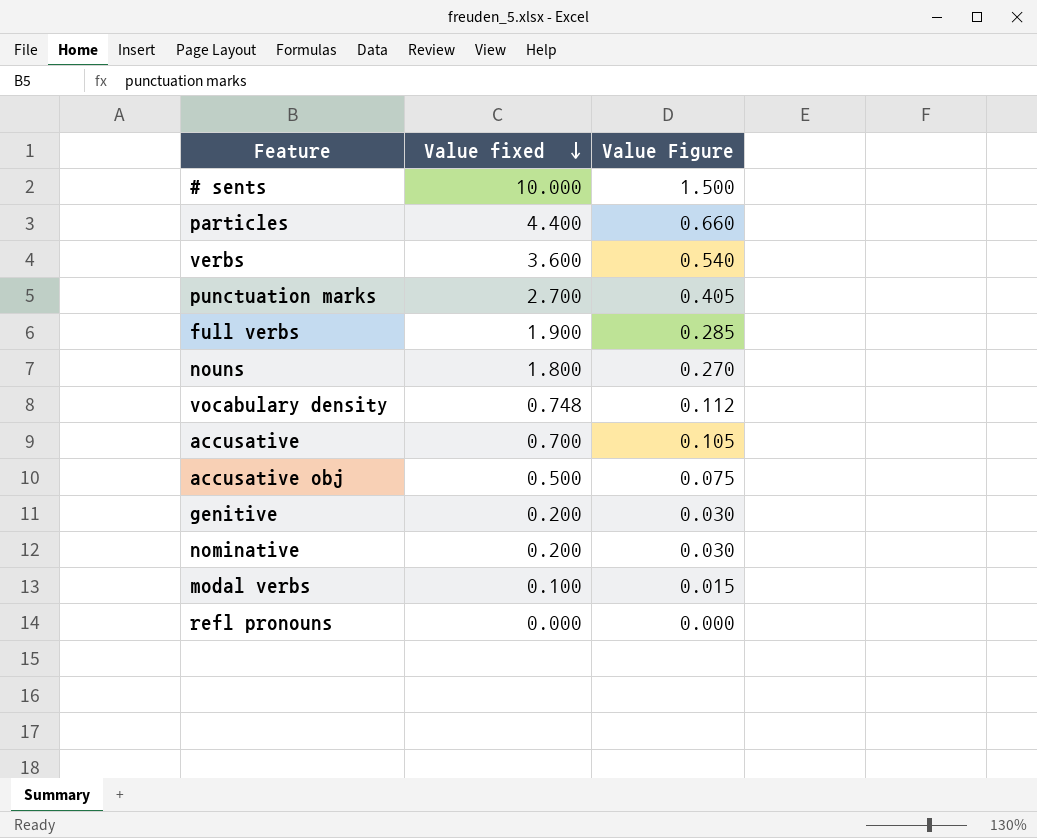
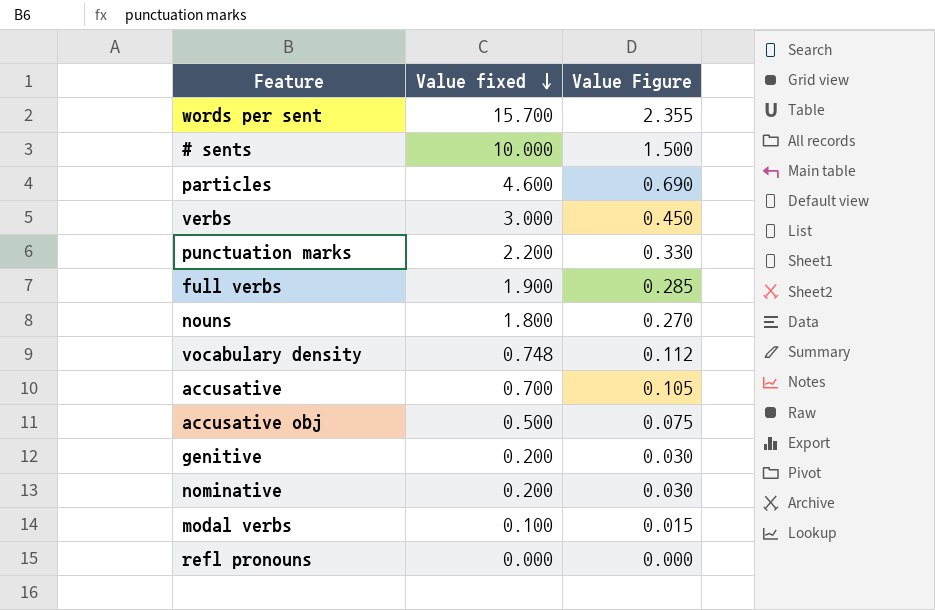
row words per sent: none -> 15.700 | 2.355
particles | Value fixed: 4.400 -> 4.600
particles | Value Figure: 0.660 -> 0.690
verbs | Value fixed: 3.600 -> 3.000
verbs | Value Figure: 0.540 -> 0.450
punctuation marks | Value fixed: 2.700 -> 2.200
punctuation marks | Value Figure: 0.405 -> 0.330

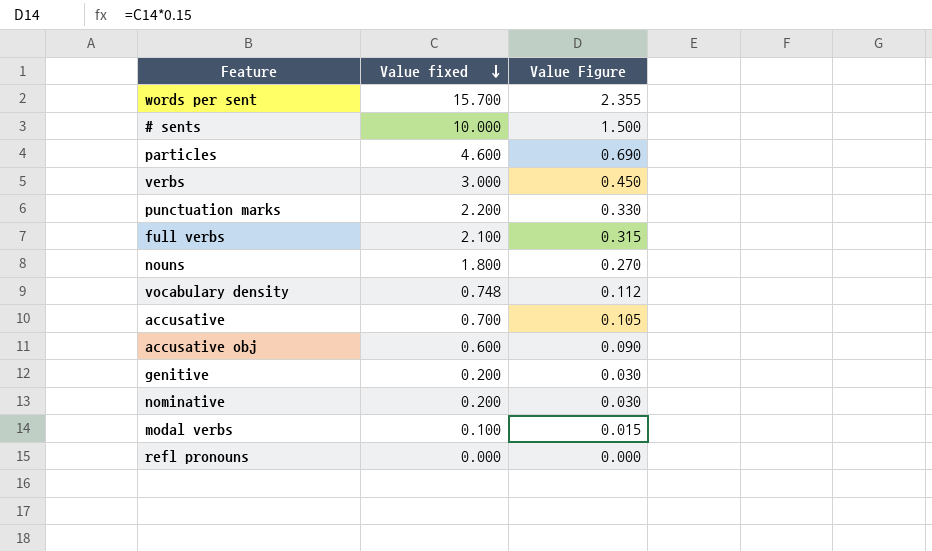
full verbs | Value fixed: 1.900 -> 2.100
full verbs | Value Figure: 0.285 -> 0.315
accusative obj | Value fixed: 0.500 -> 0.600
accusative obj | Value Figure: 0.075 -> 0.090

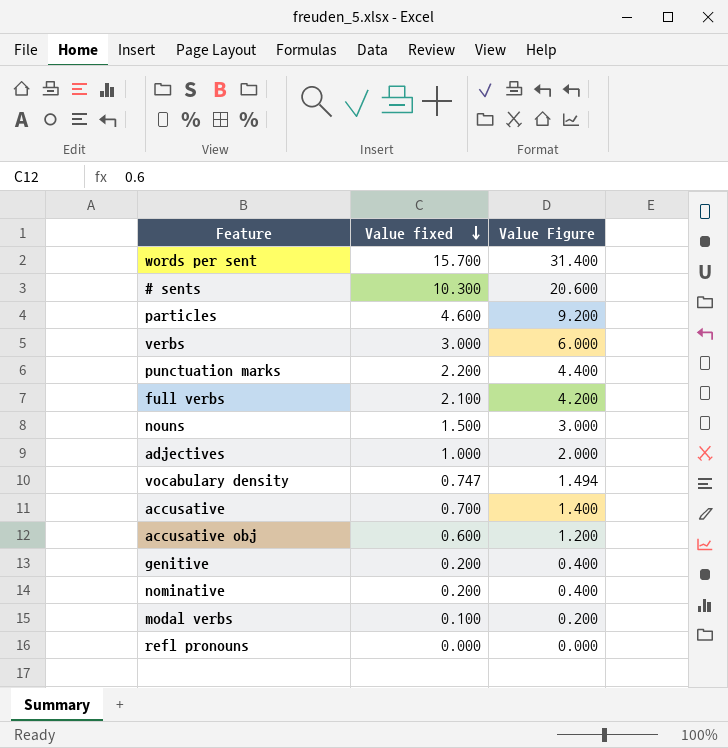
column Value Figure | formula: [Value fixed] * 0.15 -> [Value fixed] * 2
# sents | Value fixed: 10.000 -> 10.300
nouns | Value fixed: 1.800 -> 1.500
row adjectives: none -> 1.000 | 2.000
vocabulary density | Value fixed: 0.748 -> 0.747

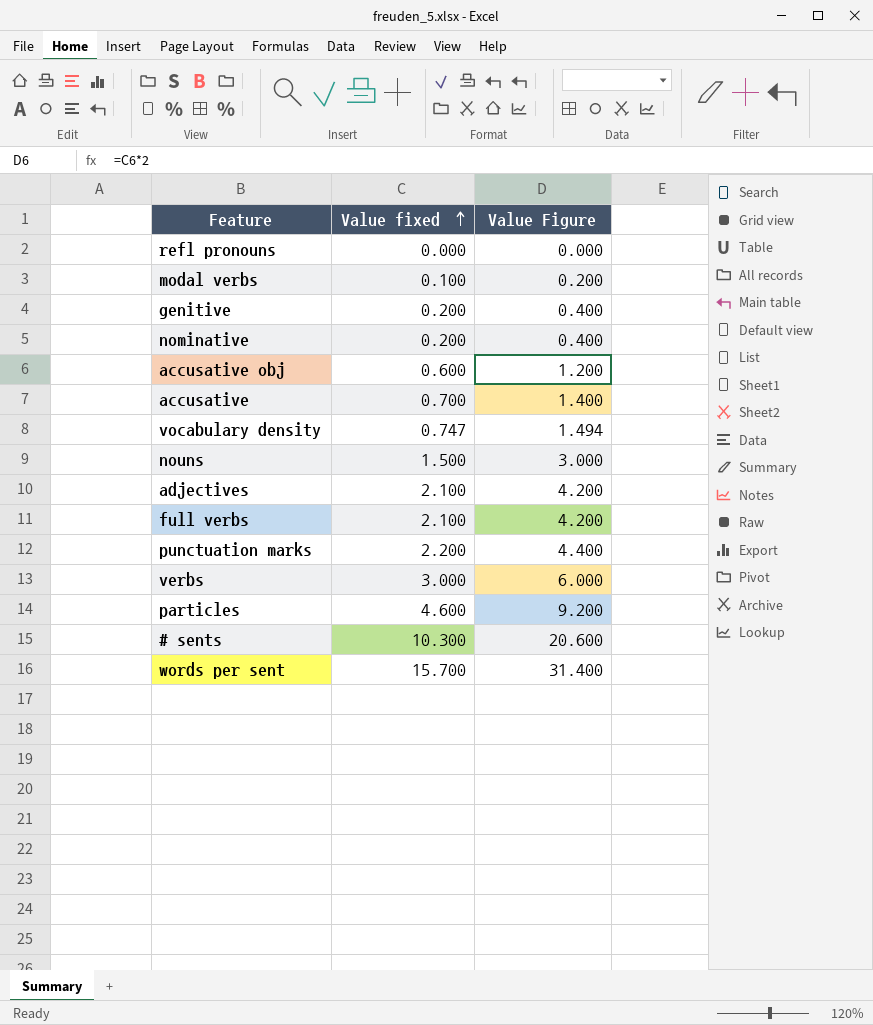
row order: Value fixed descending -> Value fixed ascending
adjectives | Value fixed: 1.000 -> 2.100
adjectives | Value Figure: 2.000 -> 4.200

